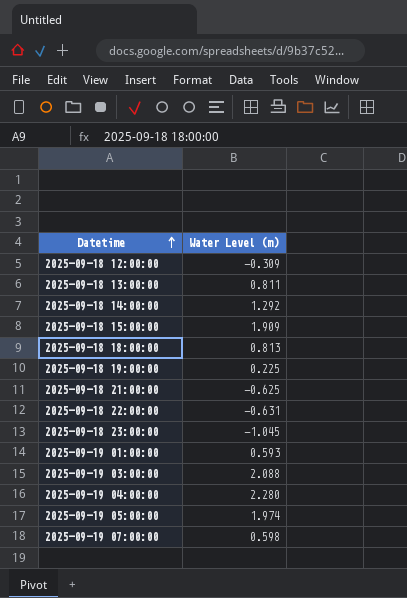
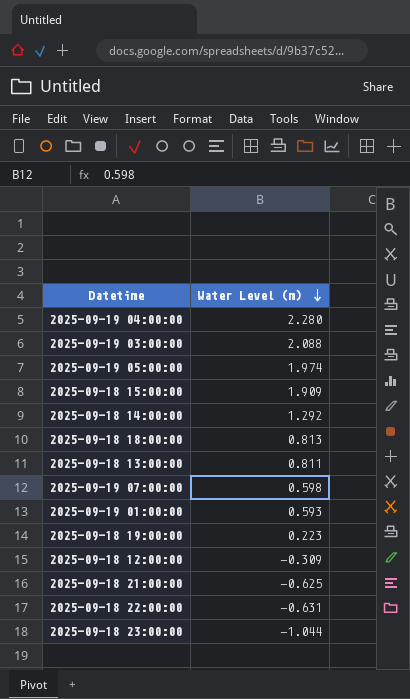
row order: Datetime ascending -> Water Level (m) descending
2025-09-18 19:00:00 | Water Level (m): 0.225 -> 0.223
2025-09-18 23:00:00 | Water Level (m): -1.045 -> -1.044

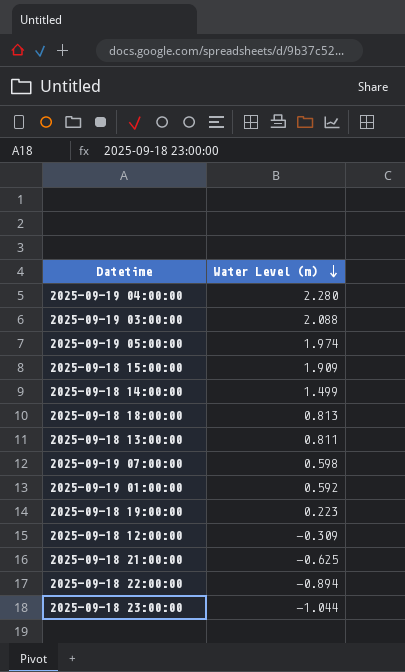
2025-09-18 14:00:00 | Water Level (m): 1.292 -> 1.499
2025-09-19 01:00:00 | Water Level (m): 0.593 -> 0.592
2025-09-18 22:00:00 | Water Level (m): -0.631 -> -0.894

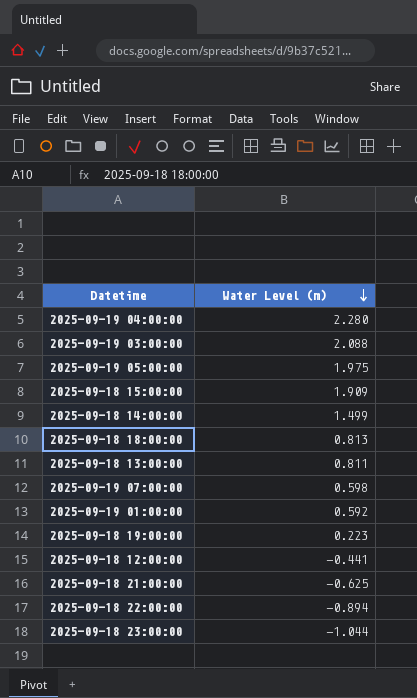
2025-09-19 05:00:00 | Water Level (m): 1.974 -> 1.975
2025-09-18 12:00:00 | Water Level (m): -0.309 -> -0.441

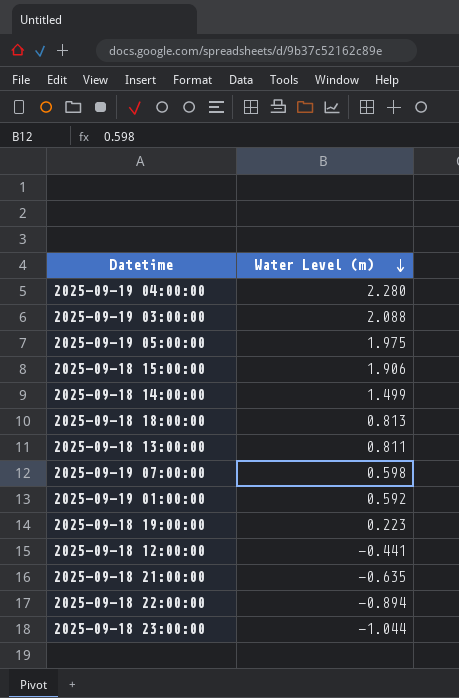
2025-09-18 15:00:00 | Water Level (m): 1.909 -> 1.906
2025-09-18 21:00:00 | Water Level (m): -0.625 -> -0.635

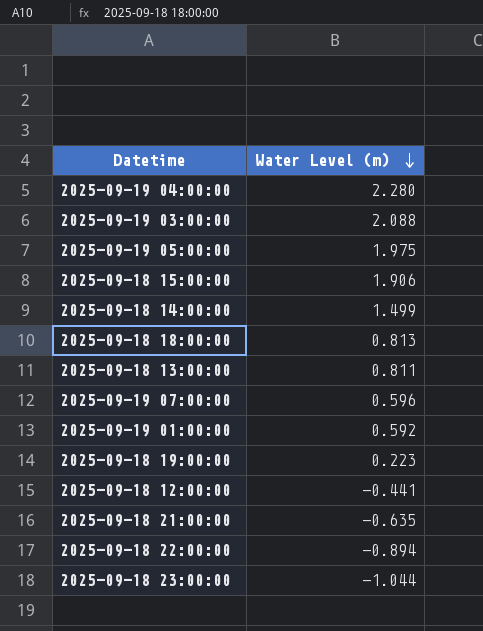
2025-09-19 07:00:00 | Water Level (m): 0.598 -> 0.596

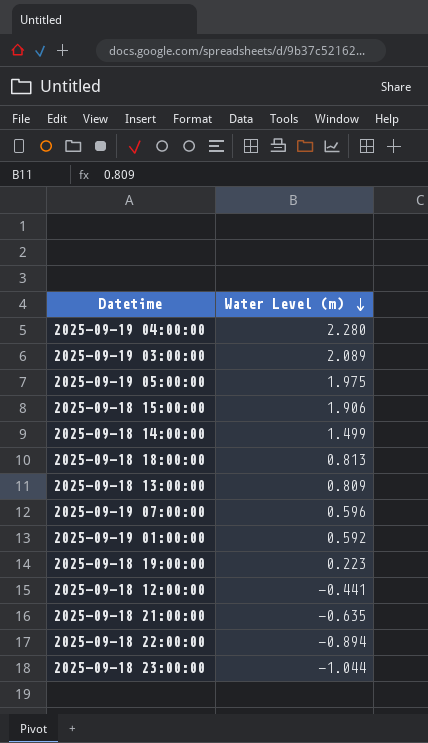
2025-09-19 03:00:00 | Water Level (m): 2.088 -> 2.089
2025-09-18 13:00:00 | Water Level (m): 0.811 -> 0.809

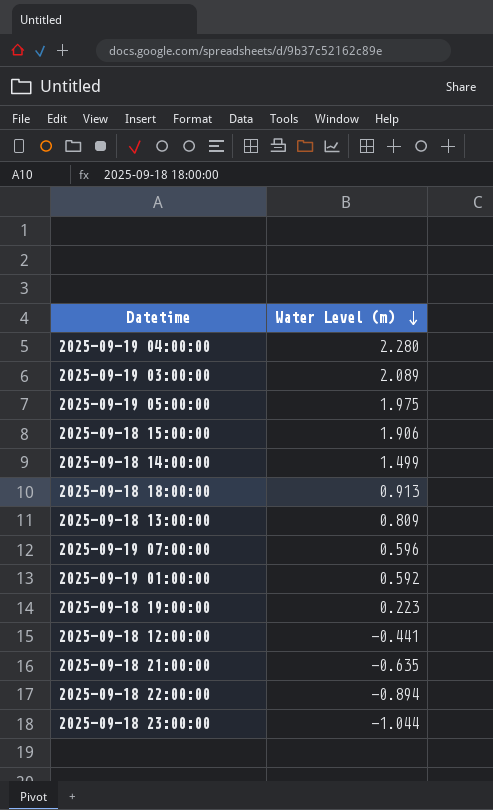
2025-09-18 18:00:00 | Water Level (m): 0.813 -> 0.913

